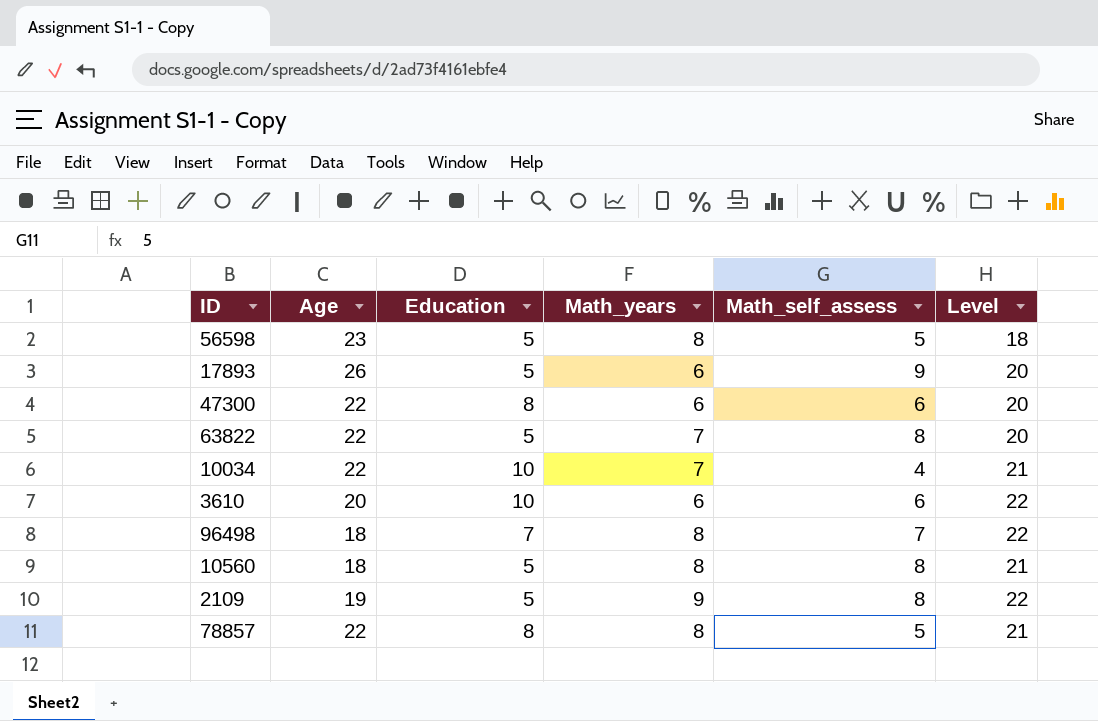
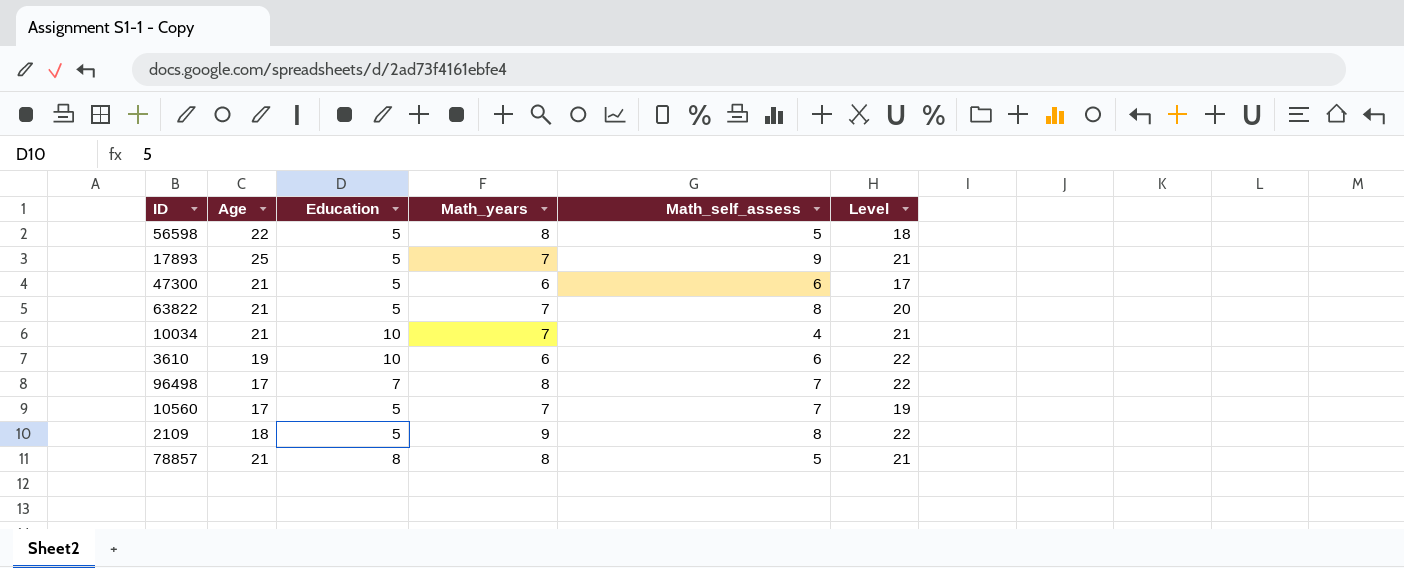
56598 | Age: 23 -> 22
17893 | Age: 26 -> 25
17893 | Math_years: 6 -> 7
17893 | Level: 20 -> 21
47300 | Age: 22 -> 21
47300 | Education: 8 -> 5
47300 | Level: 20 -> 17
63822 | Age: 22 -> 21
10034 | Age: 22 -> 21
3610 | Age: 20 -> 19
96498 | Age: 18 -> 17
10560 | Age: 18 -> 17
10560 | Math_years: 8 -> 7
10560 | Math_self_assess: 8 -> 7
10560 | Level: 21 -> 19
2109 | Age: 19 -> 18
78857 | Age: 22 -> 21

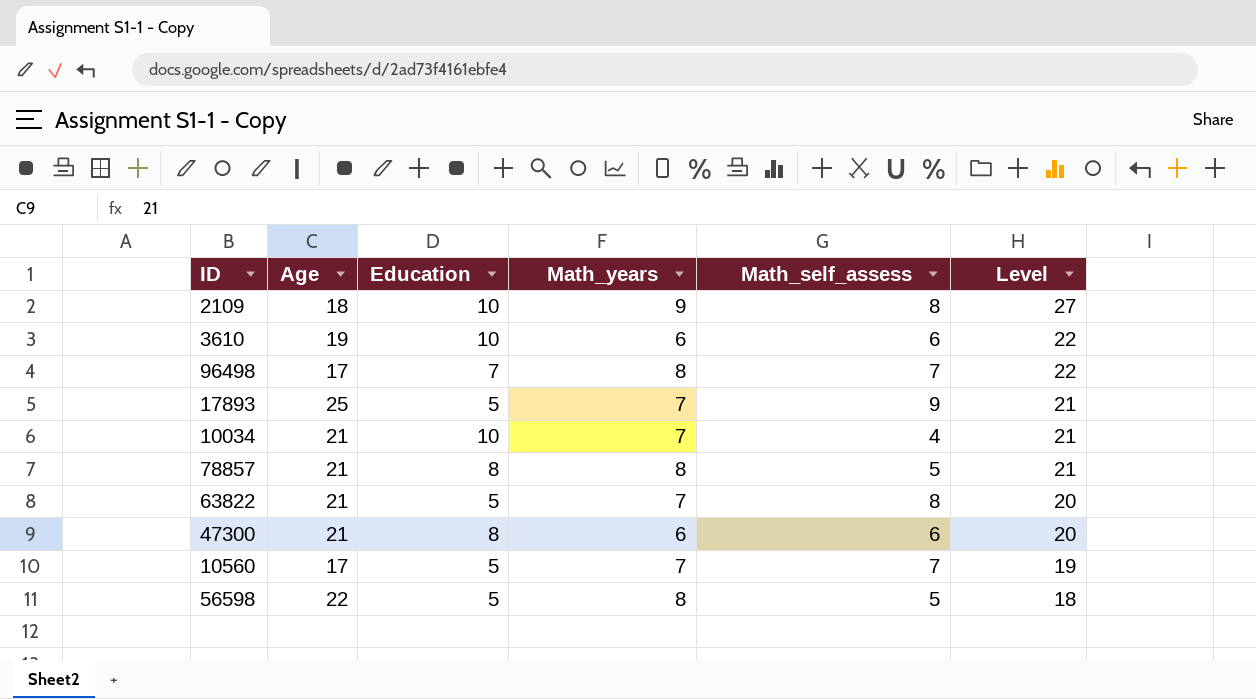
row order: none -> Level descending
2109 | Education: 5 -> 10
2109 | Level: 22 -> 27
47300 | Education: 5 -> 8
47300 | Level: 17 -> 20

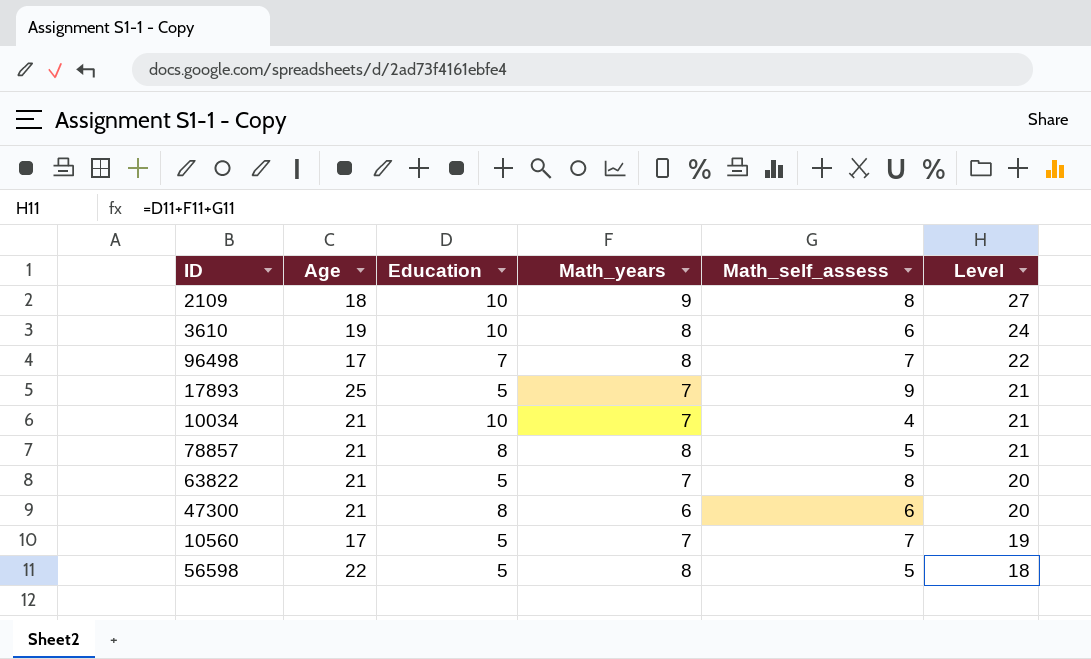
3610 | Math_years: 6 -> 8
3610 | Level: 22 -> 24

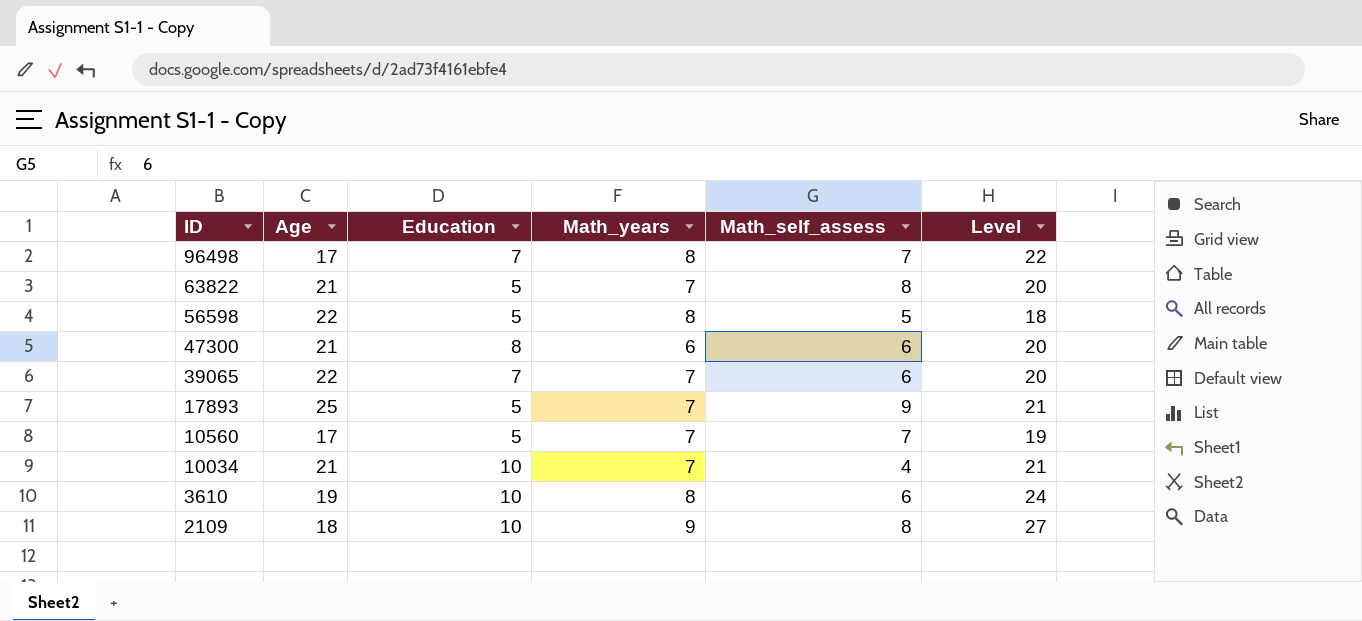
row order: Level descending -> ID descending
row 78857: 21 | 8 | 8 | 5 | 21 -> none
row 39065: none -> 22 | 7 | 7 | 6 | 20

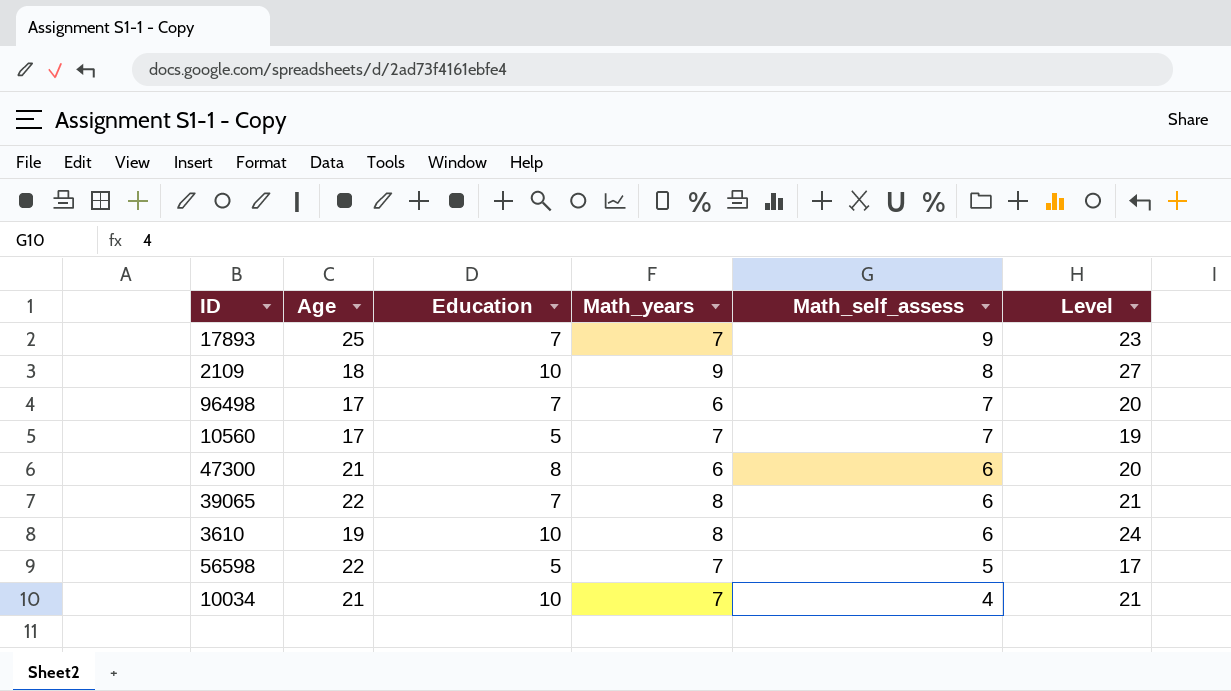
row order: ID descending -> Math_self_assess descending
row 63822: 21 | 5 | 7 | 8 | 20 -> none
17893 | Education: 5 -> 7
17893 | Level: 21 -> 23
96498 | Math_years: 8 -> 6
96498 | Level: 22 -> 20
39065 | Math_years: 7 -> 8
39065 | Level: 20 -> 21
56598 | Math_years: 8 -> 7
56598 | Level: 18 -> 17

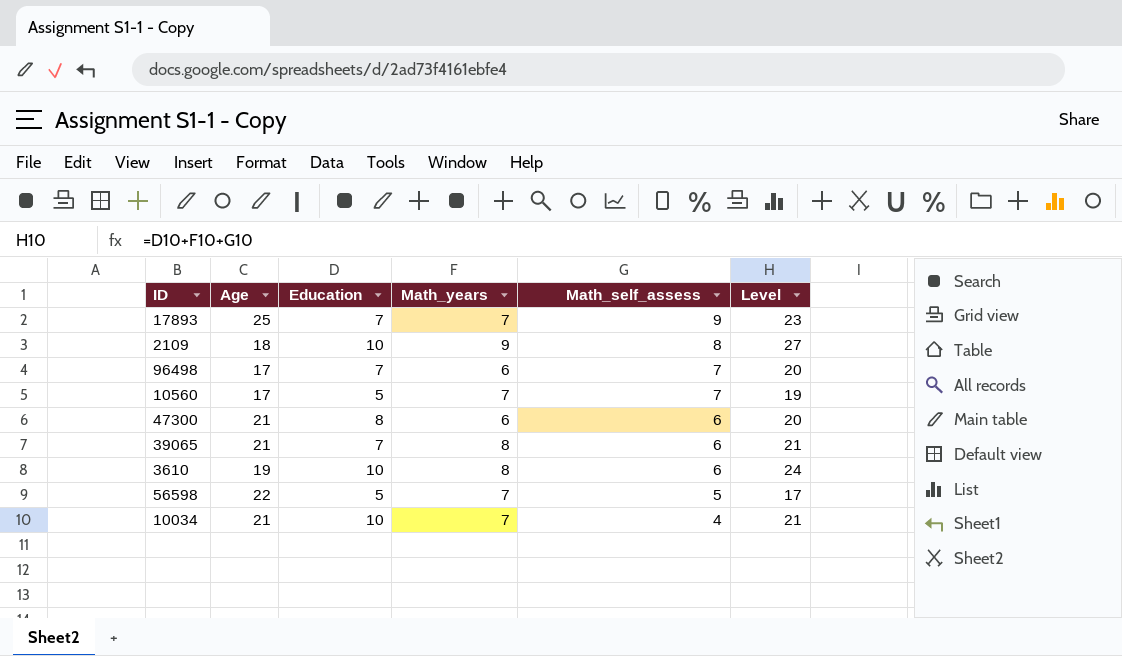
39065 | Age: 22 -> 21

